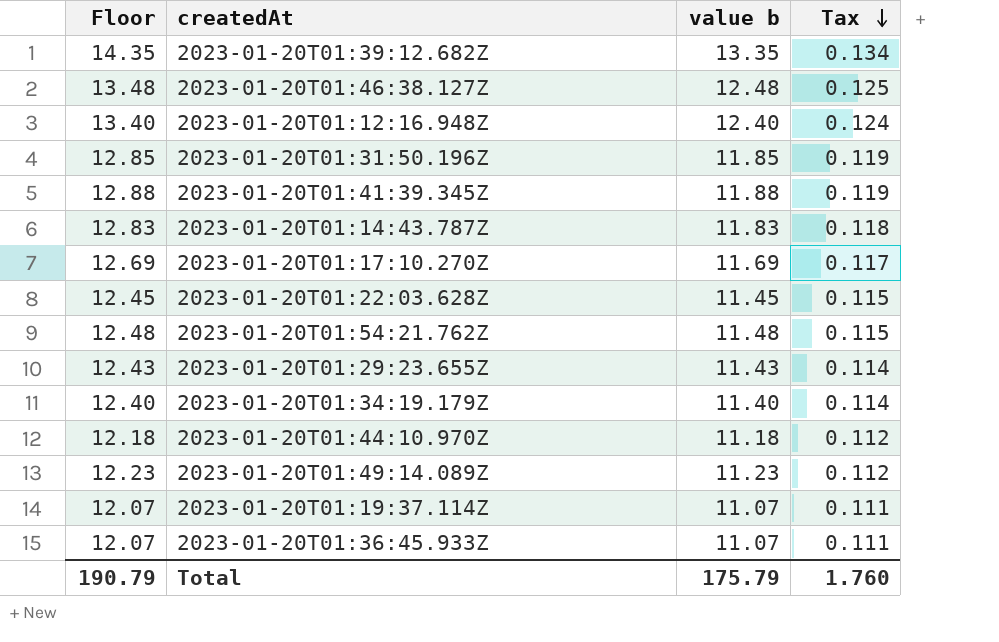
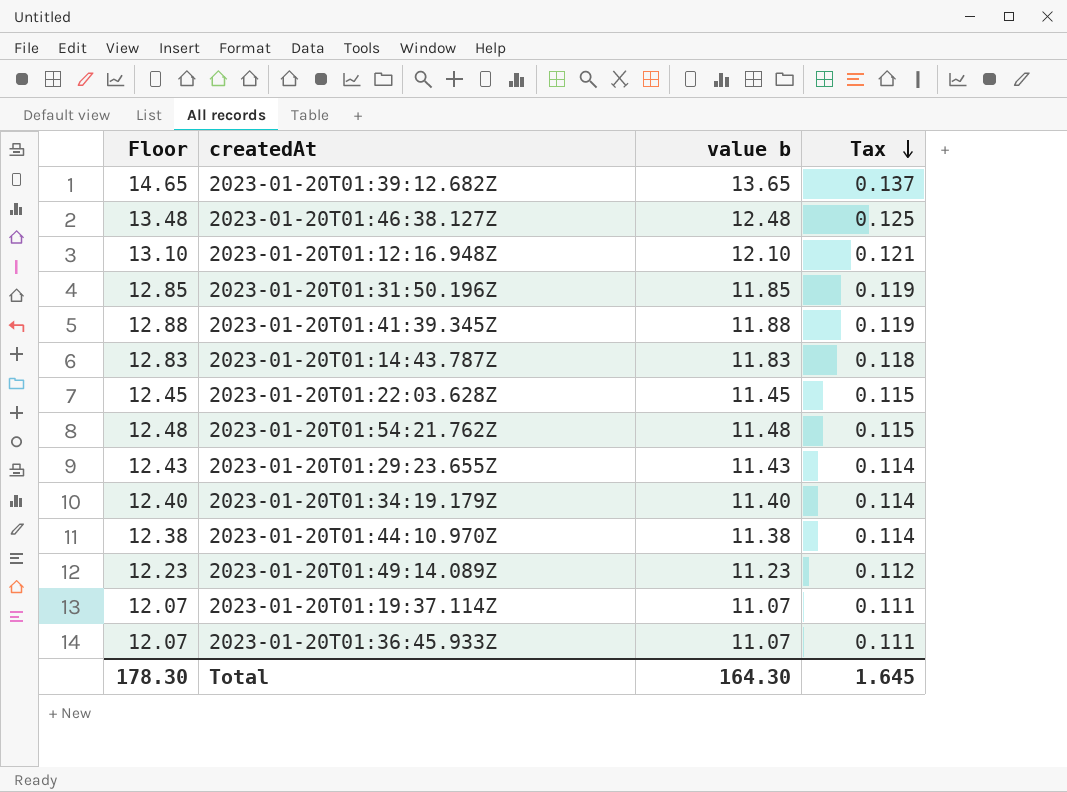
row 2023-01-20T01:17:10.270Z: 12.69 | 11.69 | 0.117 -> none
2023-01-20T01:39:12.682Z | Floor: 14.35 -> 14.65
2023-01-20T01:39:12.682Z | value b: 13.35 -> 13.65
2023-01-20T01:39:12.682Z | Tax: 0.134 -> 0.137
2023-01-20T01:12:16.948Z | Floor: 13.40 -> 13.10
2023-01-20T01:12:16.948Z | value b: 12.40 -> 12.10
2023-01-20T01:12:16.948Z | Tax: 0.124 -> 0.121
2023-01-20T01:44:10.970Z | Floor: 12.18 -> 12.38
2023-01-20T01:44:10.970Z | value b: 11.18 -> 11.38
2023-01-20T01:44:10.970Z | Tax: 0.112 -> 0.114
Total | Floor: 190.79 -> 178.30
Total | value b: 175.79 -> 164.30
Total | Tax: 1.760 -> 1.645

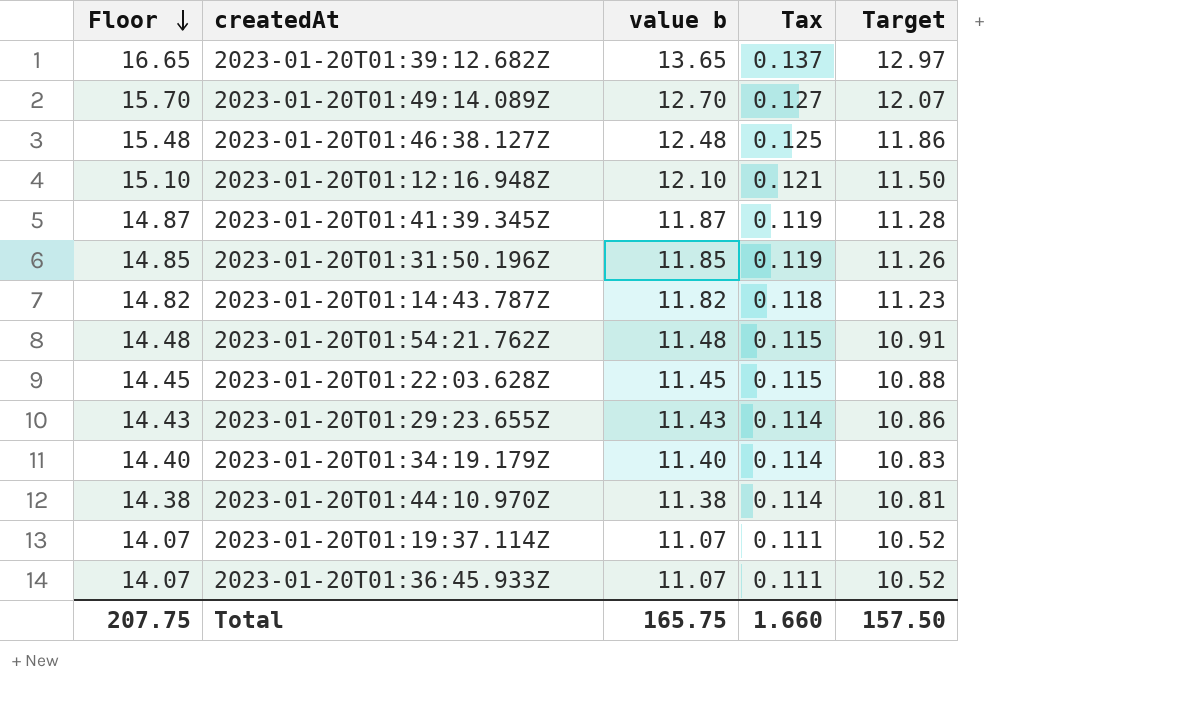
row order: Tax descending -> Floor descending
column Floor | formula: [value b] + 1 -> [value b] + 3
column Target | formula: none -> [value b] * 0.95
2023-01-20T01:49:14.089Z | value b: 11.23 -> 12.70
2023-01-20T01:49:14.089Z | Tax: 0.112 -> 0.127
2023-01-20T01:41:39.345Z | value b: 11.88 -> 11.87
2023-01-20T01:14:43.787Z | value b: 11.83 -> 11.82
Total | Floor: 178.30 -> 207.75
Total | value b: 164.30 -> 165.75
Total | Tax: 1.645 -> 1.660

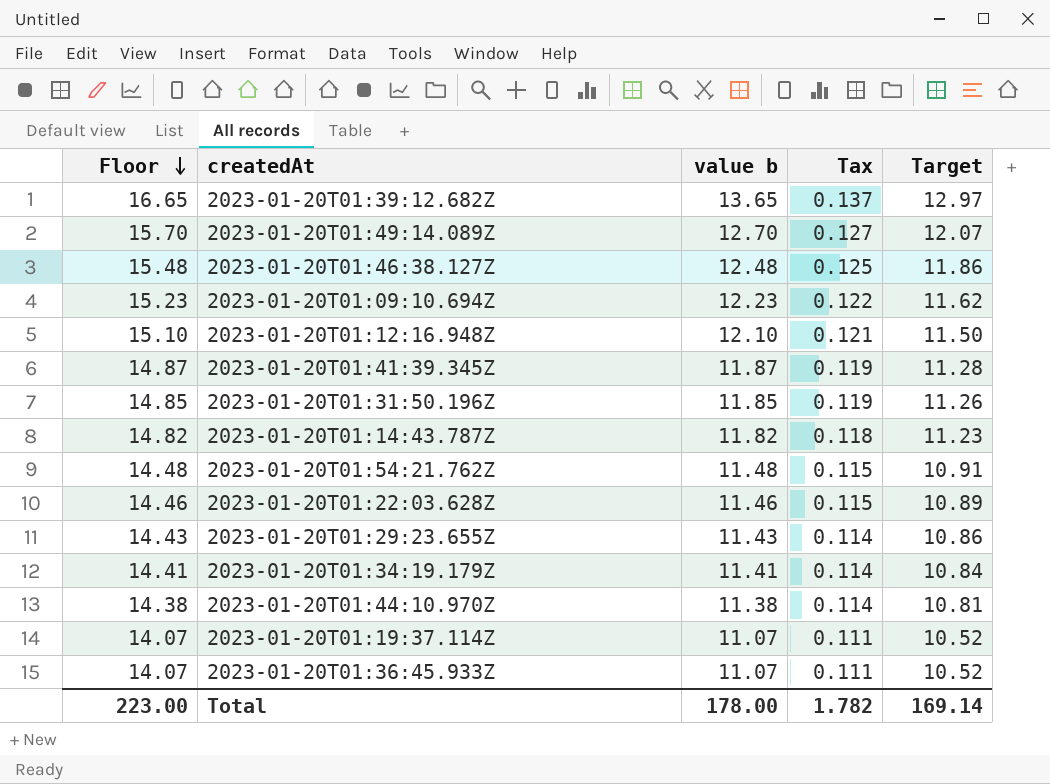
row 2023-01-20T01:09:10.694Z: none -> 15.23 | 12.23 | 0.122 | 11.62
2023-01-20T01:22:03.628Z | Floor: 14.45 -> 14.46
2023-01-20T01:22:03.628Z | value b: 11.45 -> 11.46
2023-01-20T01:22:03.628Z | Target: 10.88 -> 10.89
2023-01-20T01:34:19.179Z | Floor: 14.40 -> 14.41
2023-01-20T01:34:19.179Z | value b: 11.40 -> 11.41
2023-01-20T01:34:19.179Z | Target: 10.83 -> 10.84
Total | Floor: 207.75 -> 223.00
Total | value b: 165.75 -> 178.00
Total | Tax: 1.660 -> 1.782
Total | Target: 157.50 -> 169.14

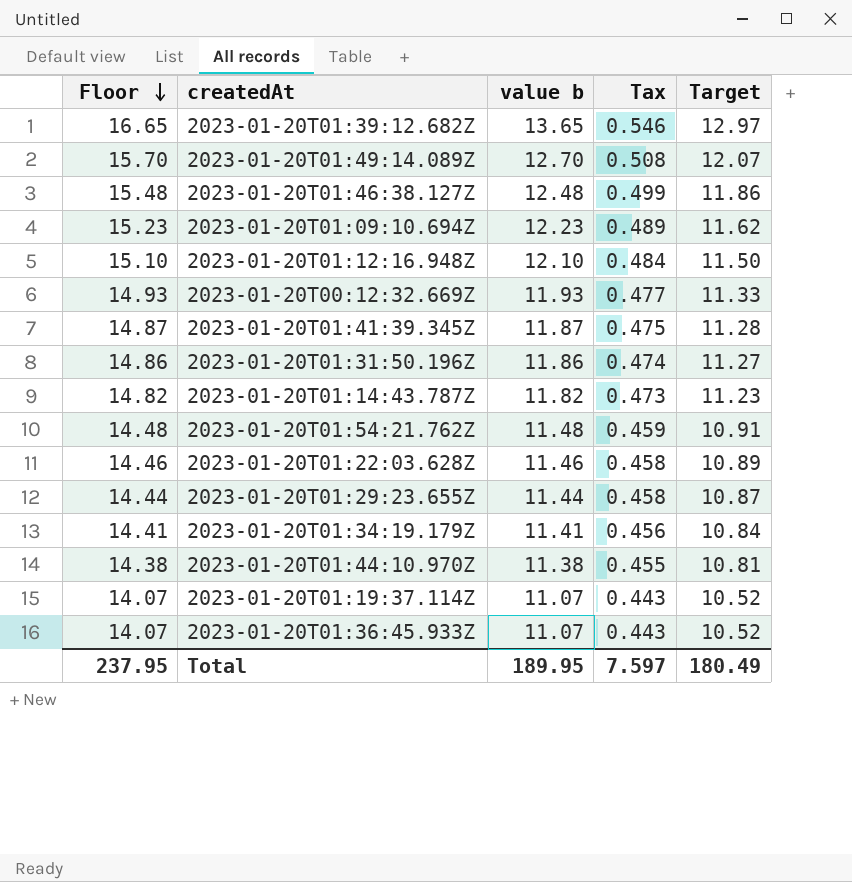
column Tax | formula: [value b] * 0.01 -> [value b] * 0.04
row 2023-01-20T00:12:32.669Z: none -> 14.93 | 11.93 | 0.477 | 11.33
2023-01-20T01:31:50.196Z | Floor: 14.85 -> 14.86
2023-01-20T01:31:50.196Z | value b: 11.85 -> 11.86
2023-01-20T01:31:50.196Z | Target: 11.26 -> 11.27
2023-01-20T01:29:23.655Z | Floor: 14.43 -> 14.44
2023-01-20T01:29:23.655Z | value b: 11.43 -> 11.44
2023-01-20T01:29:23.655Z | Target: 10.86 -> 10.87
Total | Floor: 223.00 -> 237.95
Total | value b: 178.00 -> 189.95
Total | Tax: 1.782 -> 7.597
Total | Target: 169.14 -> 180.49

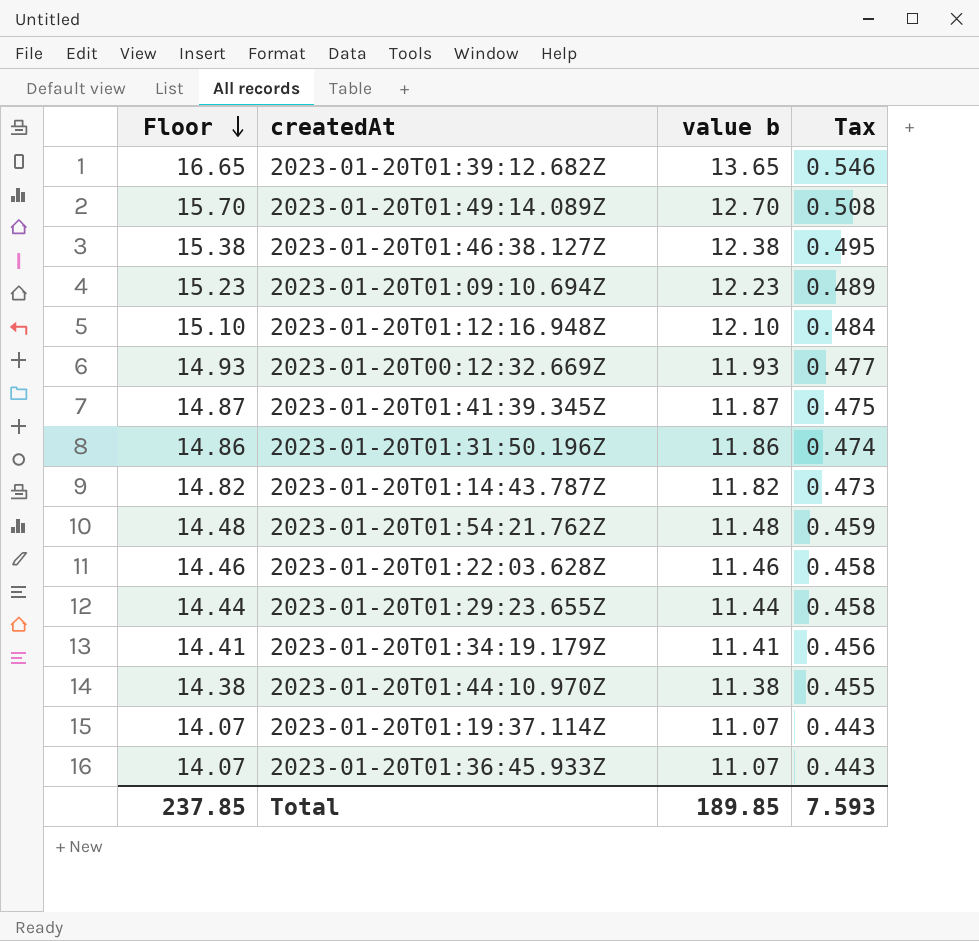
column Target | formula: [value b] * 0.95 -> none
2023-01-20T01:46:38.127Z | Floor: 15.48 -> 15.38
2023-01-20T01:46:38.127Z | value b: 12.48 -> 12.38
2023-01-20T01:46:38.127Z | Tax: 0.499 -> 0.495
Total | Floor: 237.95 -> 237.85
Total | value b: 189.95 -> 189.85
Total | Tax: 7.597 -> 7.593

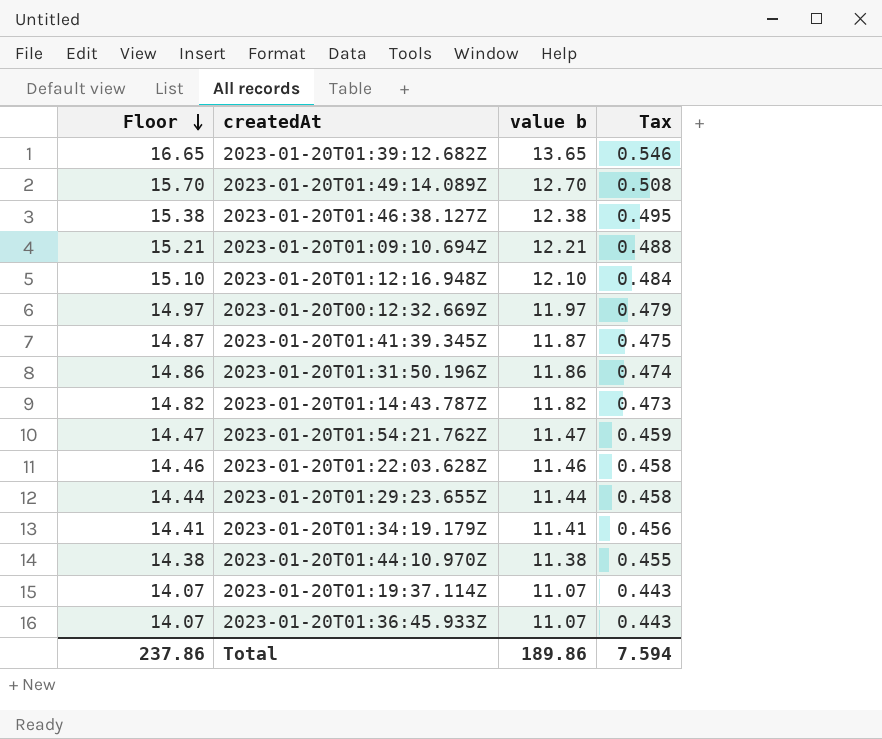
2023-01-20T01:09:10.694Z | Floor: 15.23 -> 15.21
2023-01-20T01:09:10.694Z | value b: 12.23 -> 12.21
2023-01-20T01:09:10.694Z | Tax: 0.489 -> 0.488
2023-01-20T00:12:32.669Z | Floor: 14.93 -> 14.97
2023-01-20T00:12:32.669Z | value b: 11.93 -> 11.97
2023-01-20T00:12:32.669Z | Tax: 0.477 -> 0.479
2023-01-20T01:54:21.762Z | Floor: 14.48 -> 14.47
2023-01-20T01:54:21.762Z | value b: 11.48 -> 11.47
Total | Floor: 237.85 -> 237.86
Total | value b: 189.85 -> 189.86
Total | Tax: 7.593 -> 7.594

